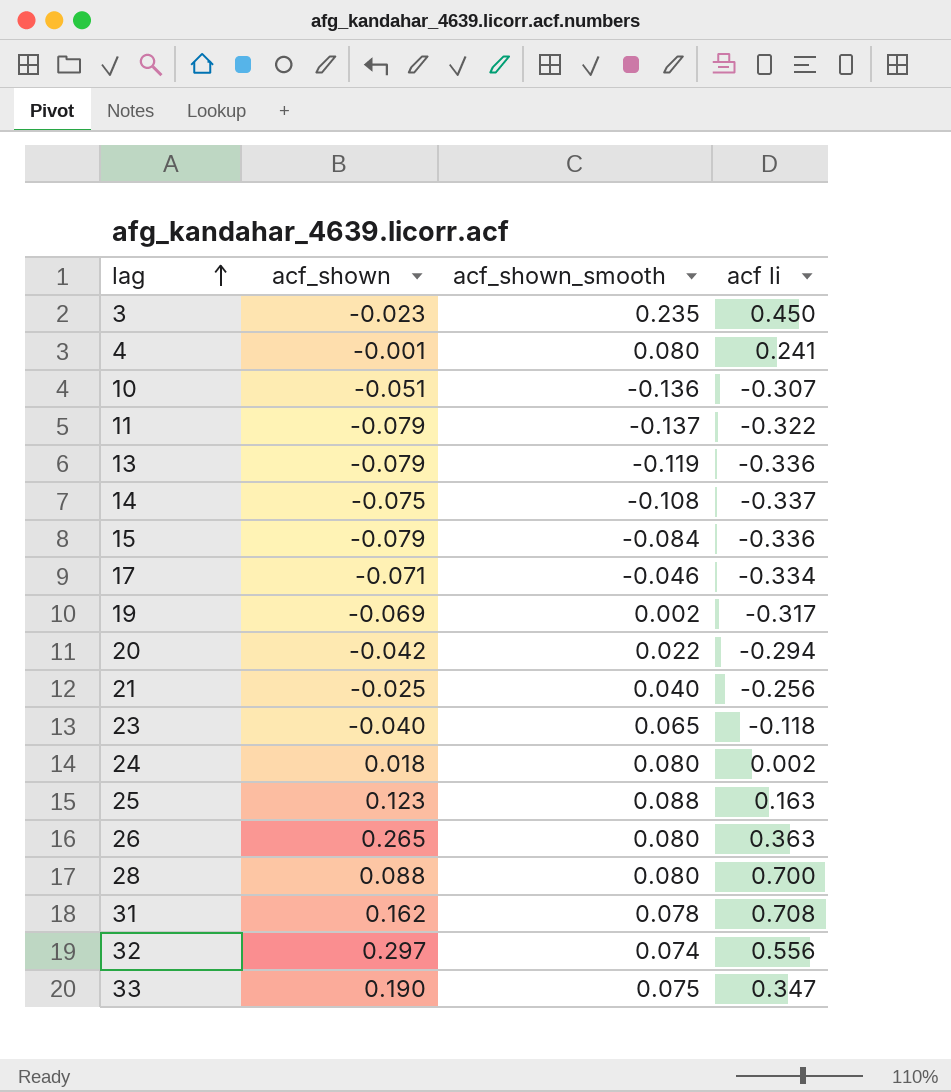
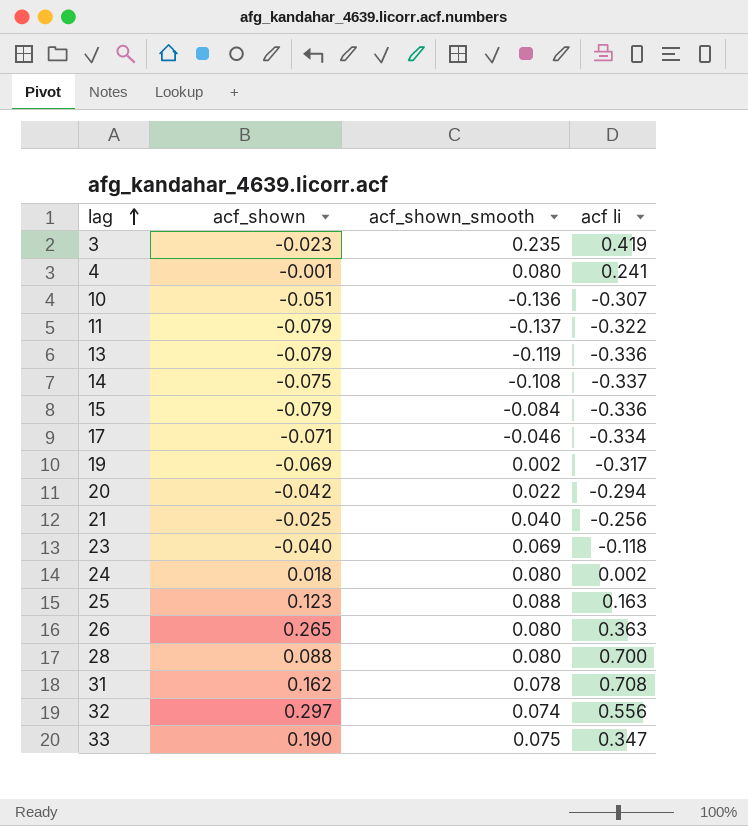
3 | acf li: 0.450 -> 0.419
23 | acf_shown_smooth: 0.065 -> 0.069

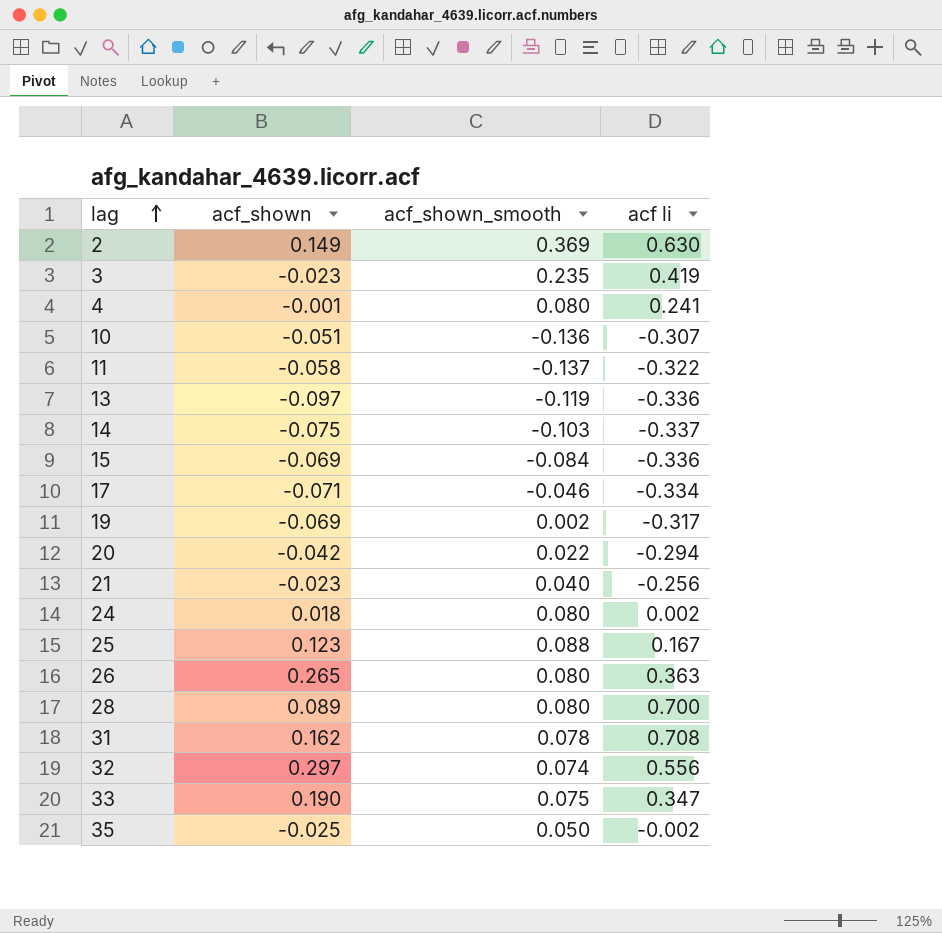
row 23: -0.040 | 0.069 | -0.118 -> none
row 2: none -> 0.149 | 0.369 | 0.630
11 | acf_shown: -0.079 -> -0.058
13 | acf_shown: -0.079 -> -0.097
14 | acf_shown_smooth: -0.108 -> -0.103
15 | acf_shown: -0.079 -> -0.069
21 | acf_shown: -0.025 -> -0.023
25 | acf li: 0.163 -> 0.167
28 | acf_shown: 0.088 -> 0.089
row 35: none -> -0.025 | 0.050 | -0.002

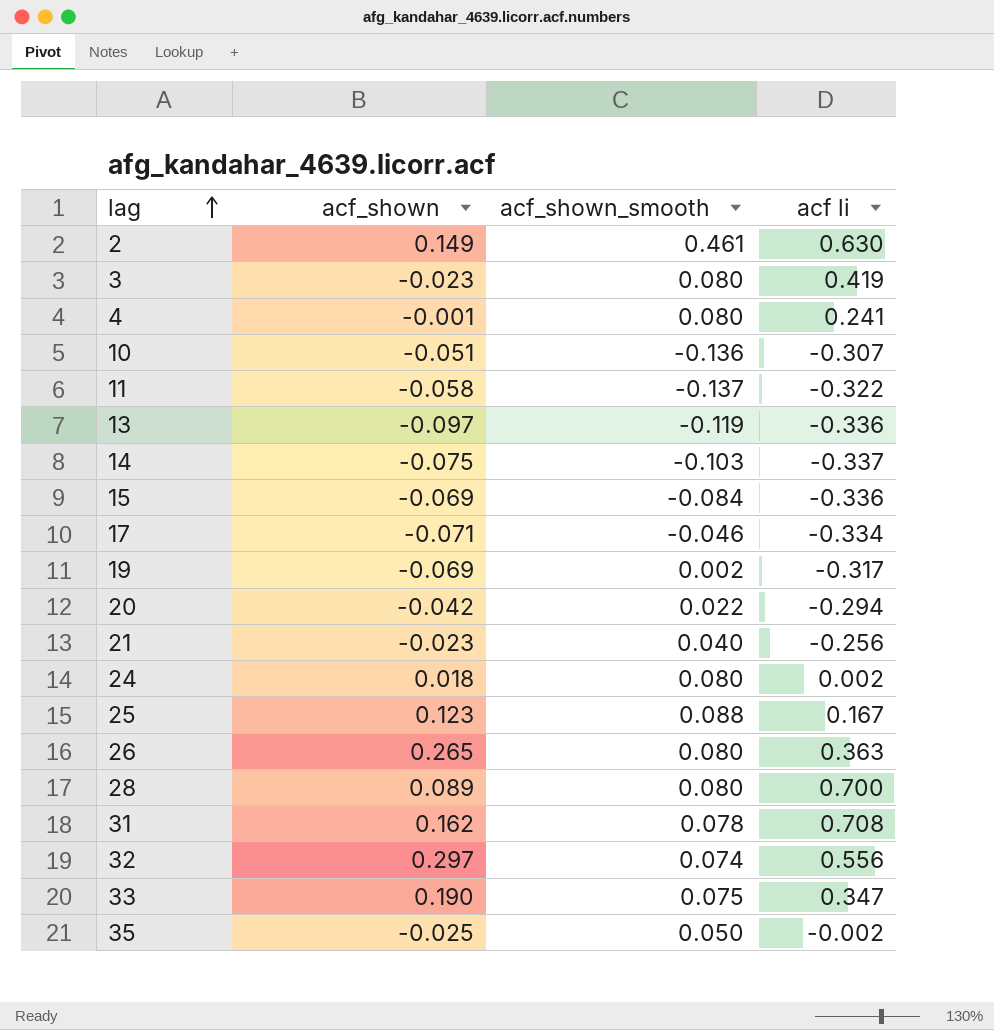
2 | acf_shown_smooth: 0.369 -> 0.461
3 | acf_shown_smooth: 0.235 -> 0.080

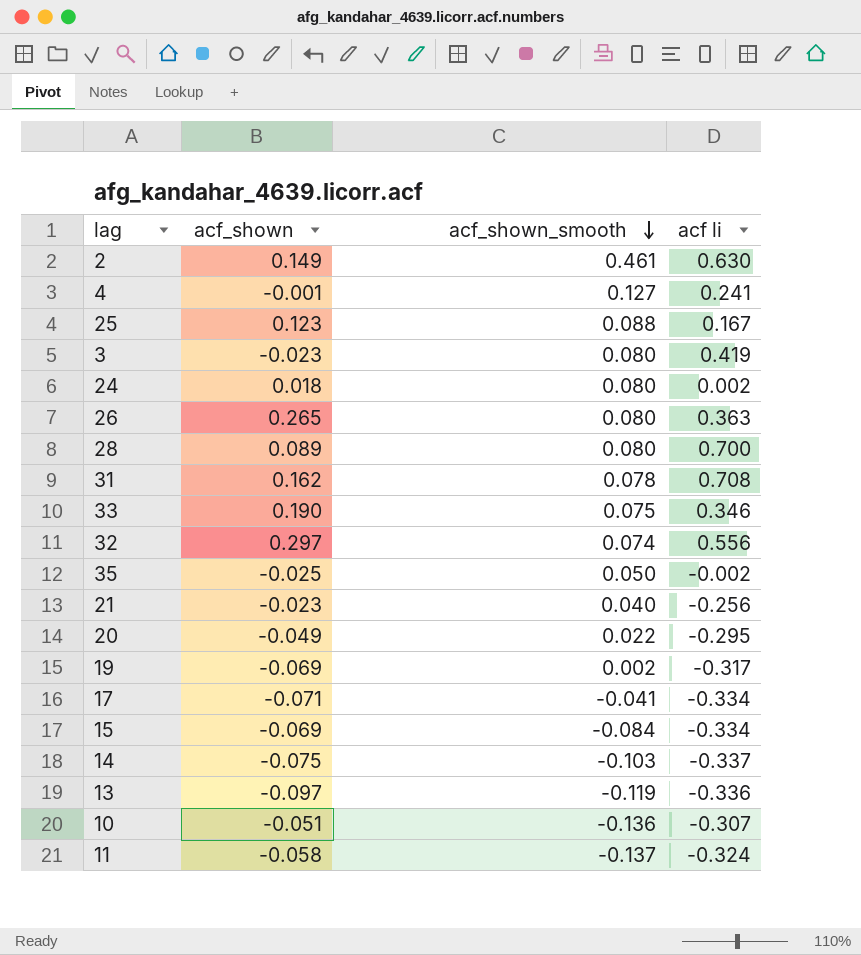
row order: lag ascending -> acf_shown_smooth descending
4 | acf_shown_smooth: 0.080 -> 0.127
33 | acf li: 0.347 -> 0.346
20 | acf_shown: -0.042 -> -0.049
20 | acf li: -0.294 -> -0.295
17 | acf_shown_smooth: -0.046 -> -0.041
15 | acf li: -0.336 -> -0.334
11 | acf li: -0.322 -> -0.324

